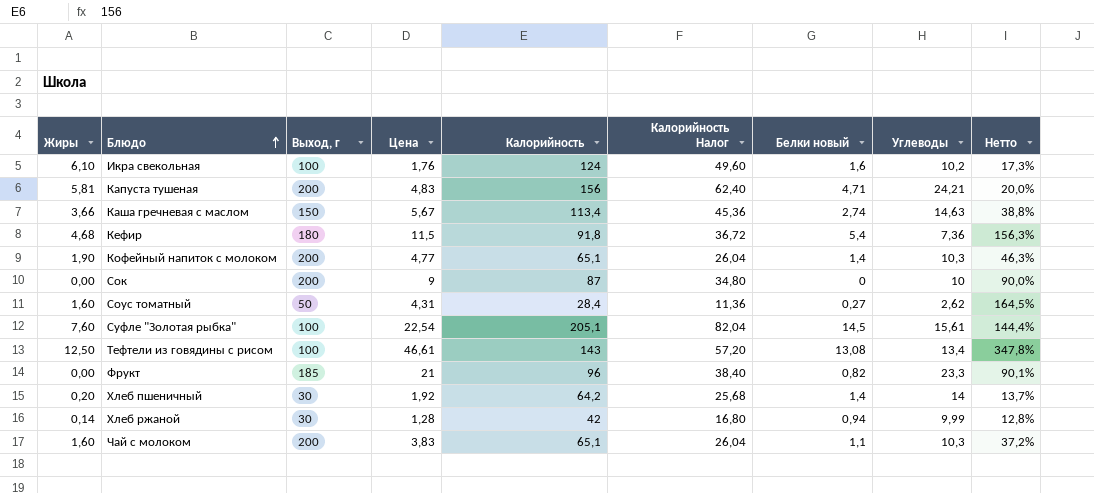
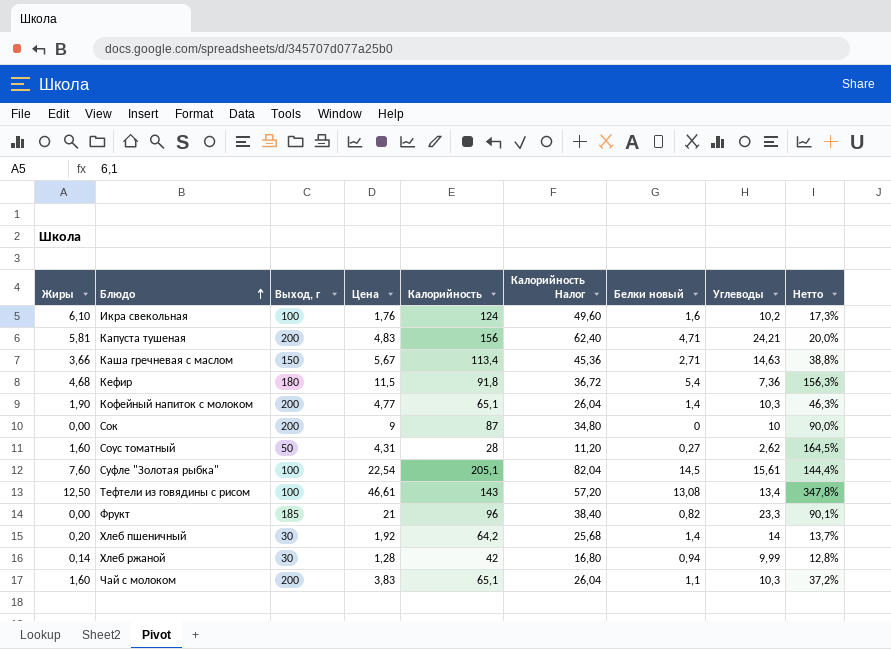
Каша гречневая с маслом | Белки новый: 2,74 -> 2,71
Соус томатный | Калорийность: 28,4 -> 28
Соус томатный | Калорийность Налог: 11,36 -> 11,20

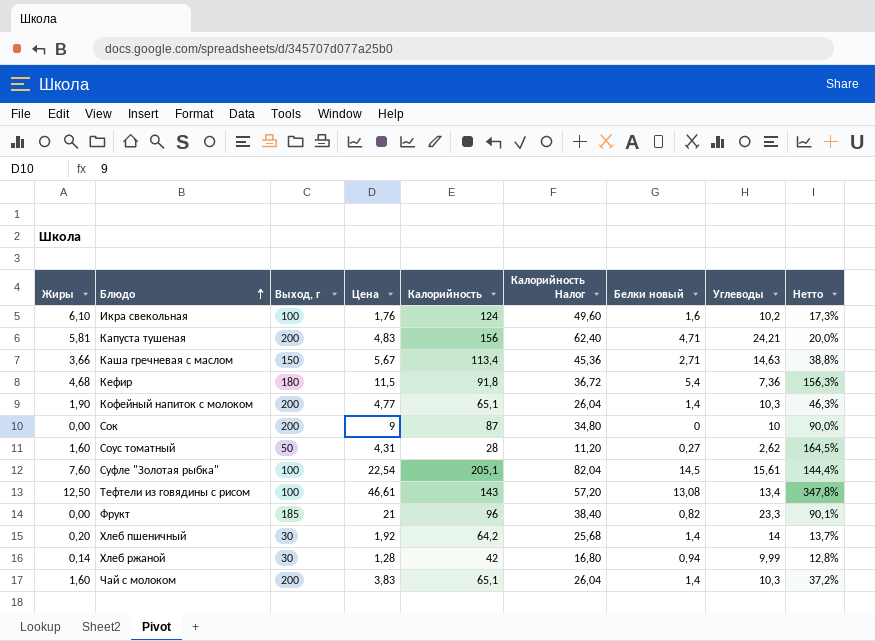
Чай с молоком | Белки новый: 1,1 -> 1,4

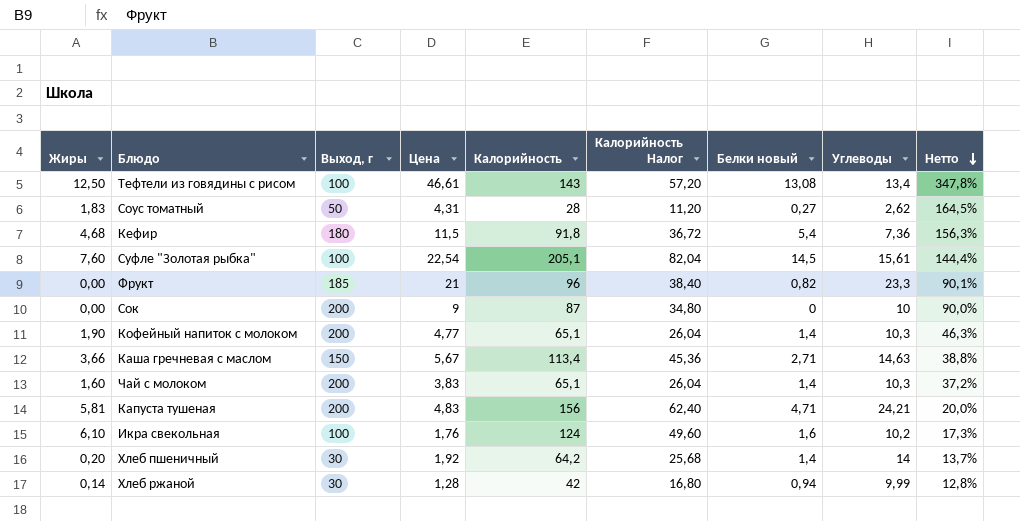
row order: Блюдо ascending -> Нетто descending
Соус томатный | Жиры: 1,60 -> 1,83

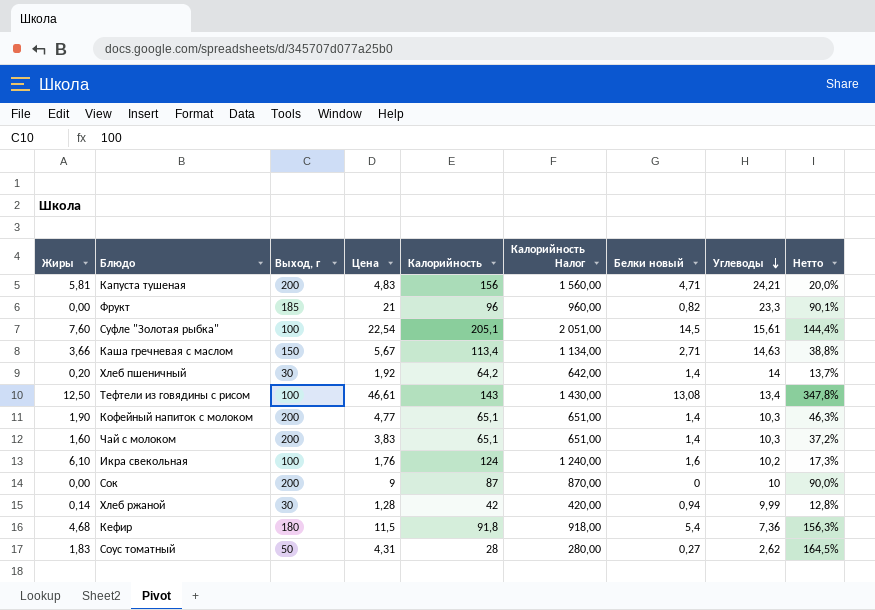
row order: Нетто descending -> Углеводы descending
column Калорийность Налог | formula: [Калорийность] * 0,4 -> [Калорийность] * 10

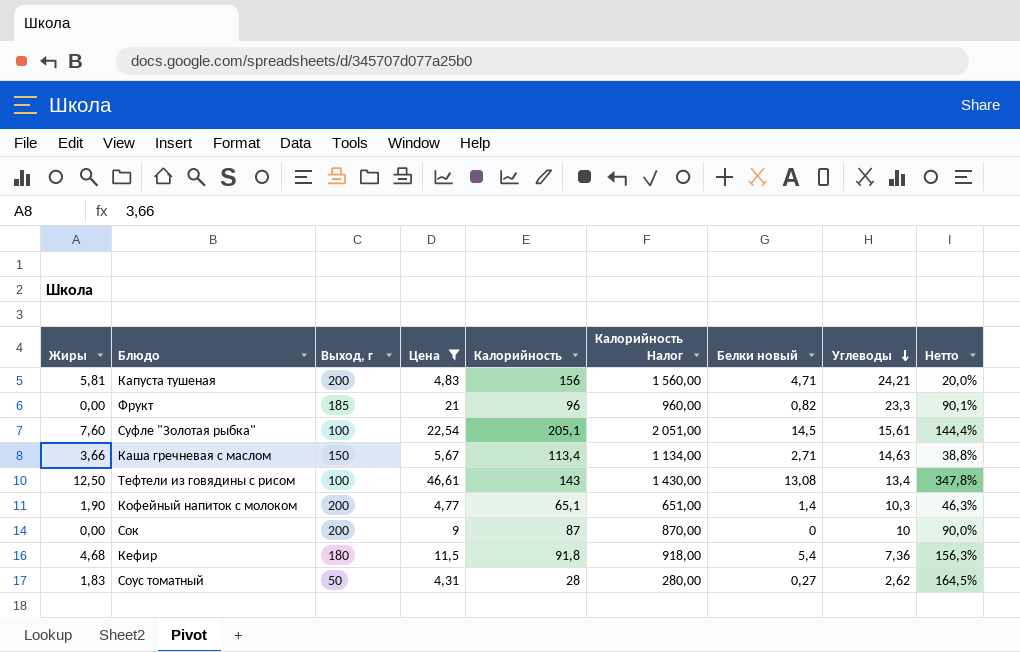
filter: none -> Цена >= 4,31

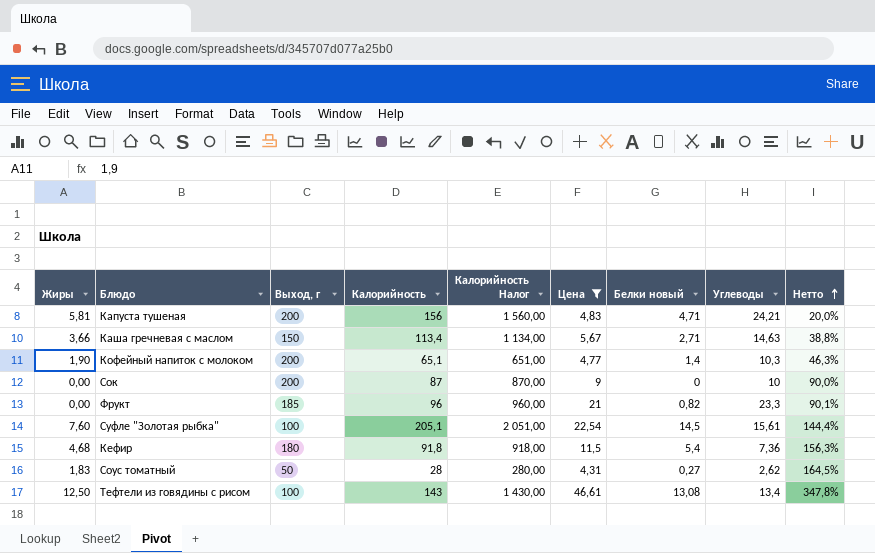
row order: Углеводы descending -> Нетто ascending
column Цена | position: 4 -> 6

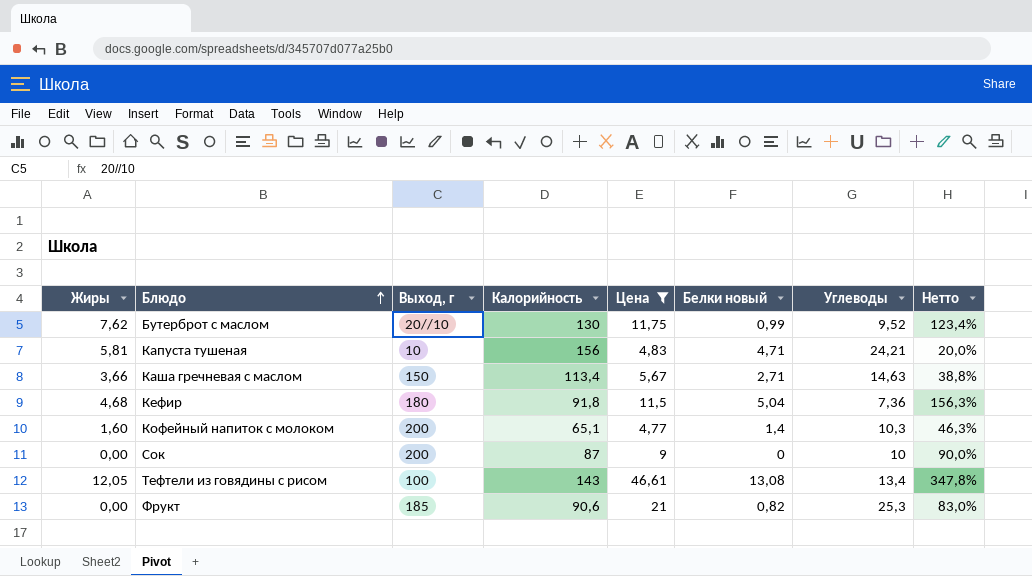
row order: Нетто ascending -> Блюдо ascending
column Калорийность Налог | formula: [Калорийность] * 10 -> none
row Суфле "Золотая рыбка": 7,60 | 100 | 205,1 | 2 051,00 | 22,54 | 14,5 | 15,61 | 144,4% -> none
row Соус томатный: 1,83 | 50 | 28 | 280,00 | 4,31 | 0,27 | 2,62 | 164,5% -> none
row Бутерброт с маслом: none -> 7,62 | 20//10 | 130 | 11,75 | 0,99 | 9,52 | 123,4%
Капуста тушеная | Выход, г: 200 -> 10
Кефир | Белки новый: 5,4 -> 5,04
Кофейный напиток с молоком | Жиры: 1,90 -> 1,60
Тефтели из говядины с рисом | Жиры: 12,50 -> 12,05
Фрукт | Калорийность: 96 -> 90,6
Фрукт | Углеводы: 23,3 -> 25,3
Фрукт | Нетто: 90,1% -> 83,0%

